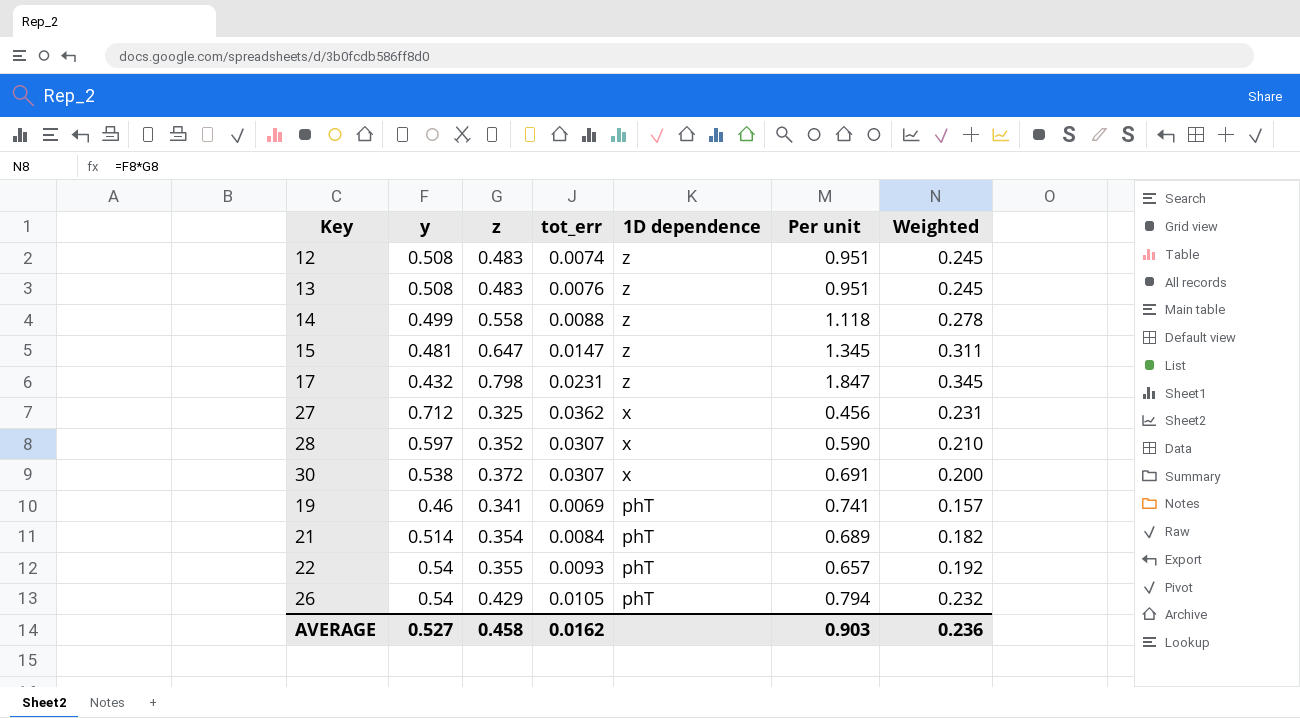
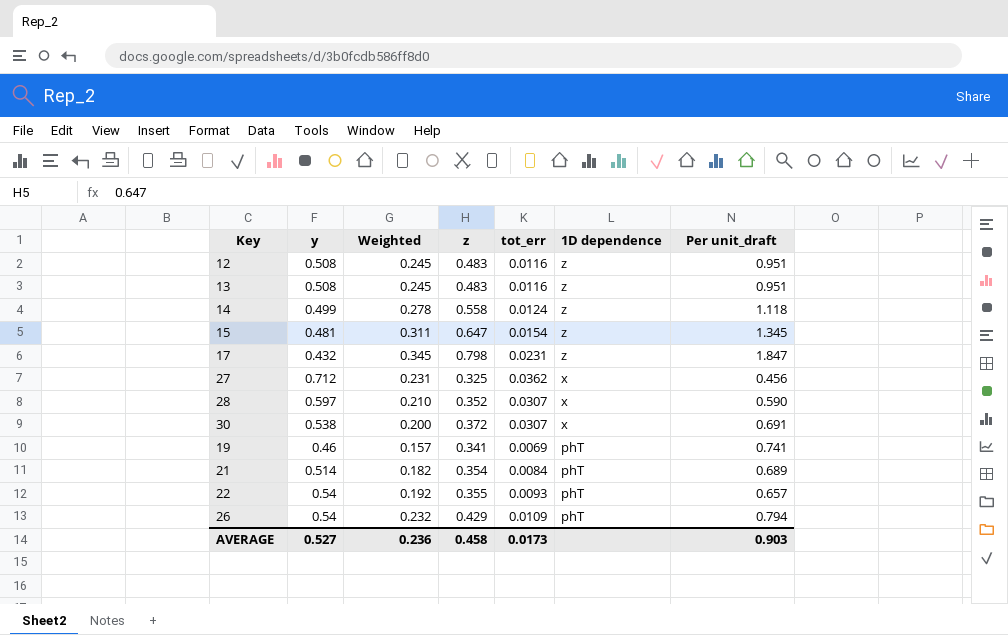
column Weighted | position: 7 -> 3
column name: Per unit -> Per unit_draft
12 | tot_err: 0.0074 -> 0.0116
13 | tot_err: 0.0076 -> 0.0116
14 | tot_err: 0.0088 -> 0.0124
15 | tot_err: 0.0147 -> 0.0154
26 | tot_err: 0.0105 -> 0.0109
AVERAGE | tot_err: 0.0162 -> 0.0173

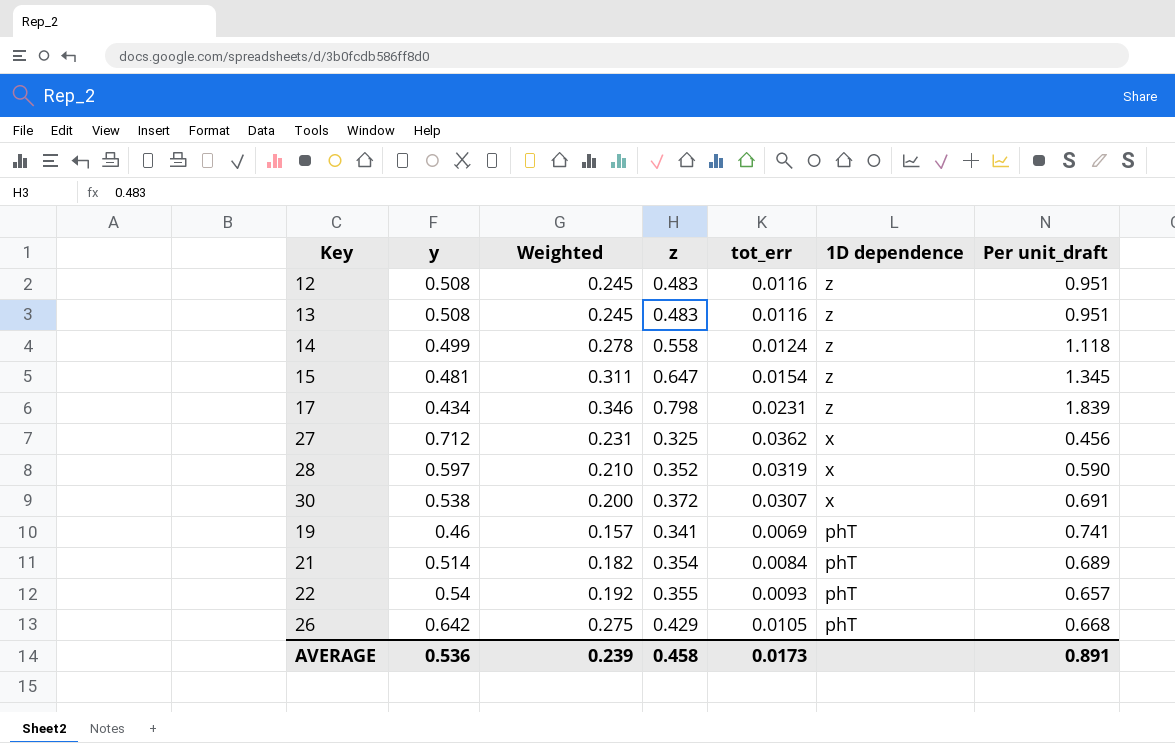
17 | y: 0.432 -> 0.434
17 | Weighted: 0.345 -> 0.346
17 | Per unit_draft: 1.847 -> 1.839
28 | tot_err: 0.0307 -> 0.0319
26 | y: 0.54 -> 0.642
26 | Weighted: 0.232 -> 0.275
26 | tot_err: 0.0109 -> 0.0105
26 | Per unit_draft: 0.794 -> 0.668
AVERAGE | y: 0.527 -> 0.536
AVERAGE | Weighted: 0.236 -> 0.239
AVERAGE | Per unit_draft: 0.903 -> 0.891

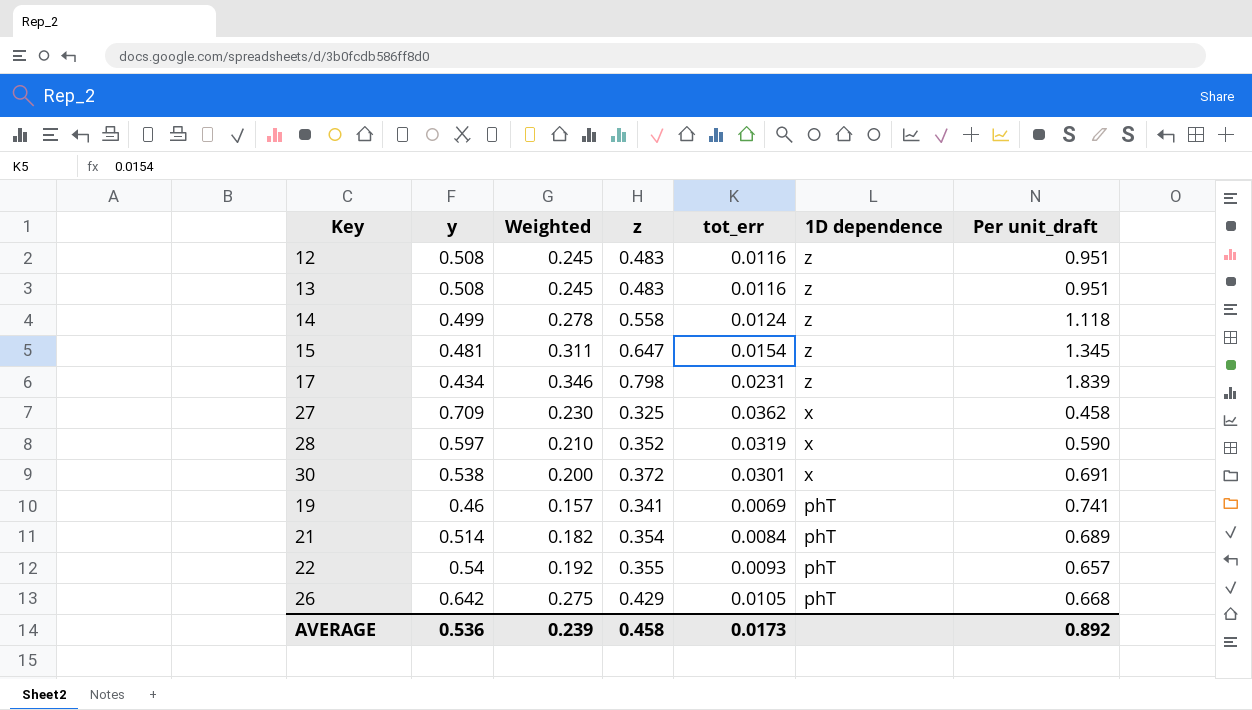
27 | y: 0.712 -> 0.709
27 | Weighted: 0.231 -> 0.230
27 | Per unit_draft: 0.456 -> 0.458
30 | tot_err: 0.0307 -> 0.0301
AVERAGE | Per unit_draft: 0.891 -> 0.892

